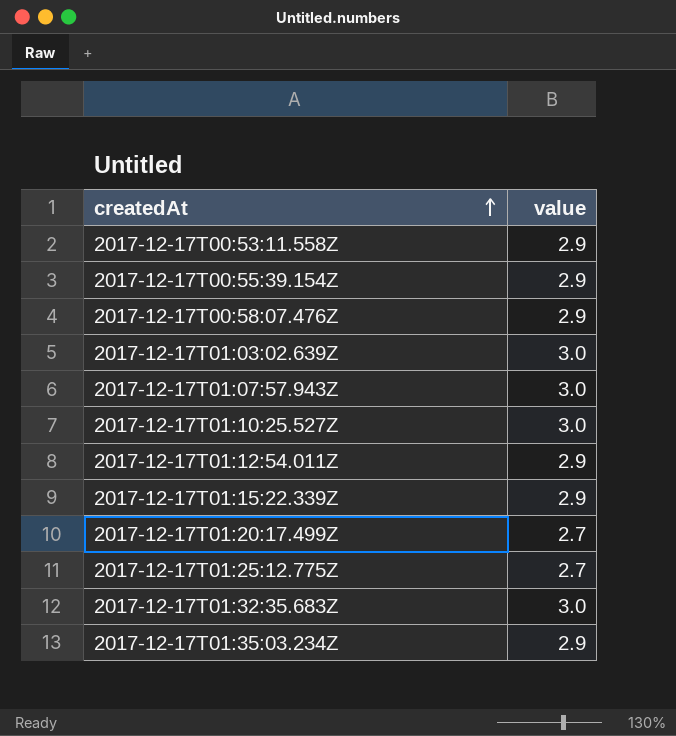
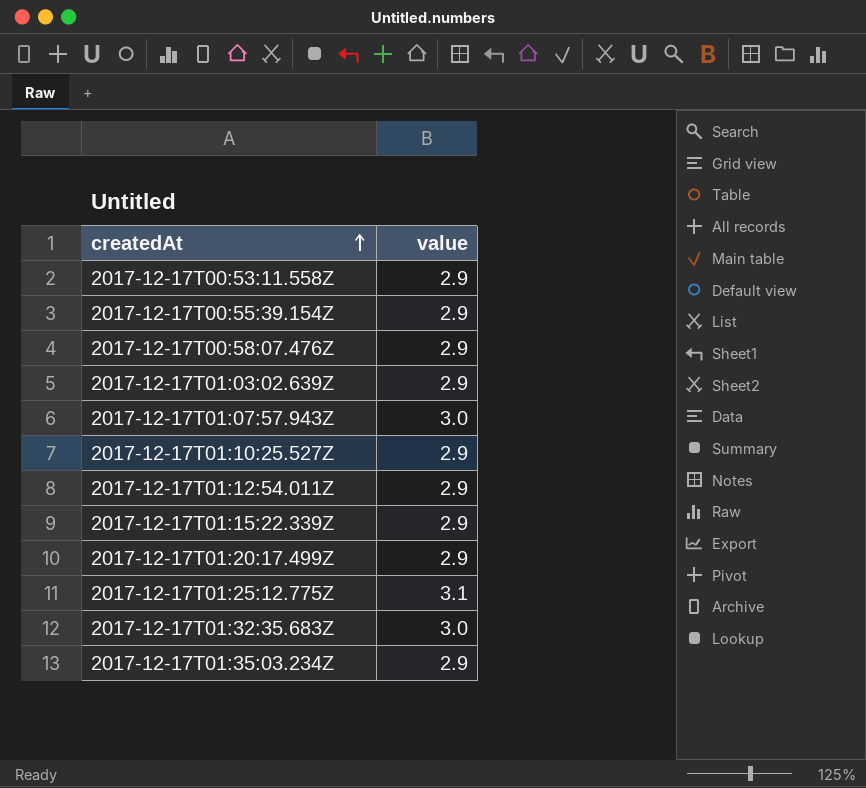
2017-12-17T01:03:02.639Z | value: 3.0 -> 2.9
2017-12-17T01:10:25.527Z | value: 3.0 -> 2.9
2017-12-17T01:20:17.499Z | value: 2.7 -> 2.9
2017-12-17T01:25:12.775Z | value: 2.7 -> 3.1

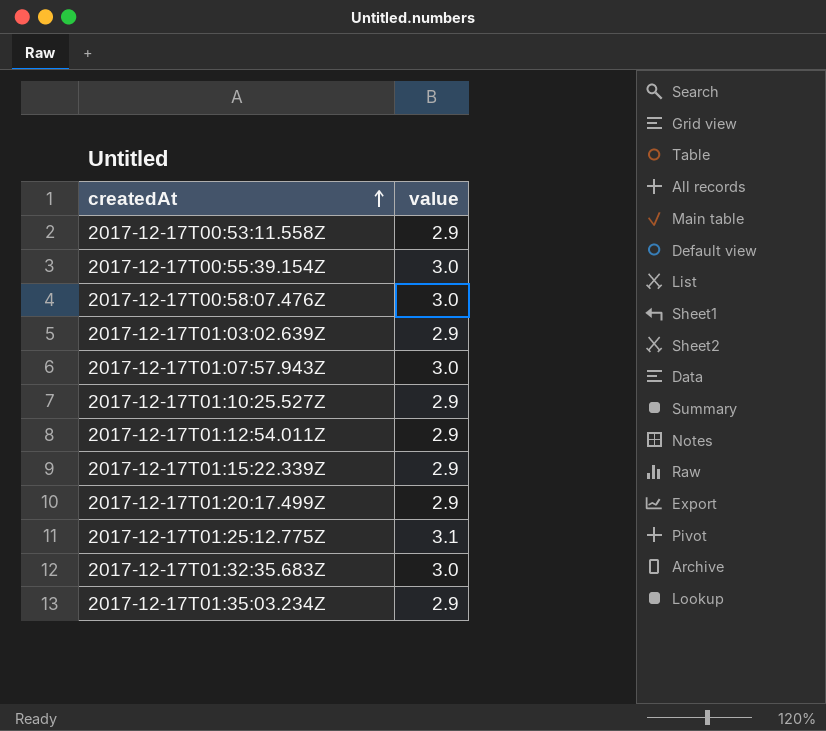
2017-12-17T00:55:39.154Z | value: 2.9 -> 3.0
2017-12-17T00:58:07.476Z | value: 2.9 -> 3.0

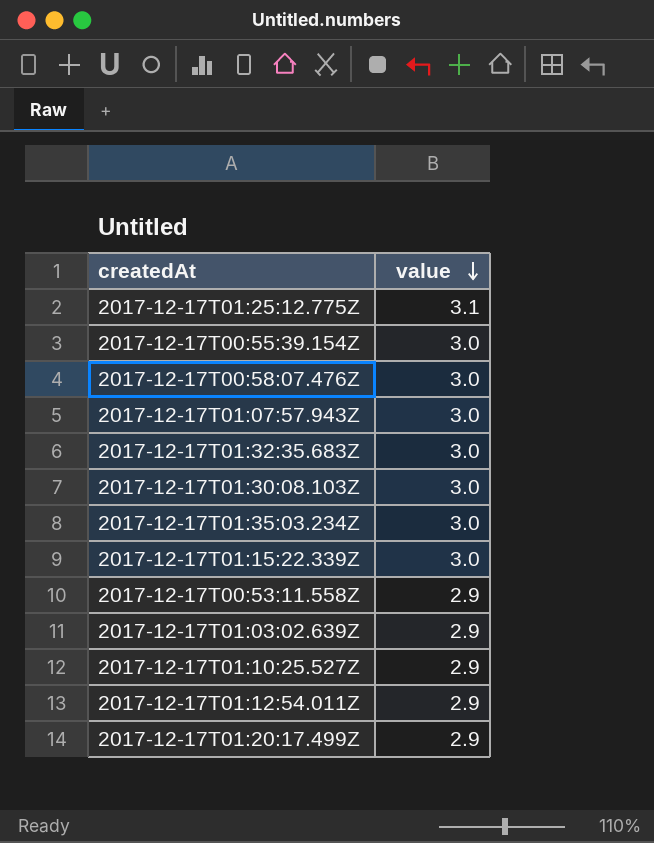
row order: createdAt ascending -> value descending
row 2017-12-17T01:30:08.103Z: none -> 3.0
2017-12-17T01:35:03.234Z | value: 2.9 -> 3.0
2017-12-17T01:15:22.339Z | value: 2.9 -> 3.0

